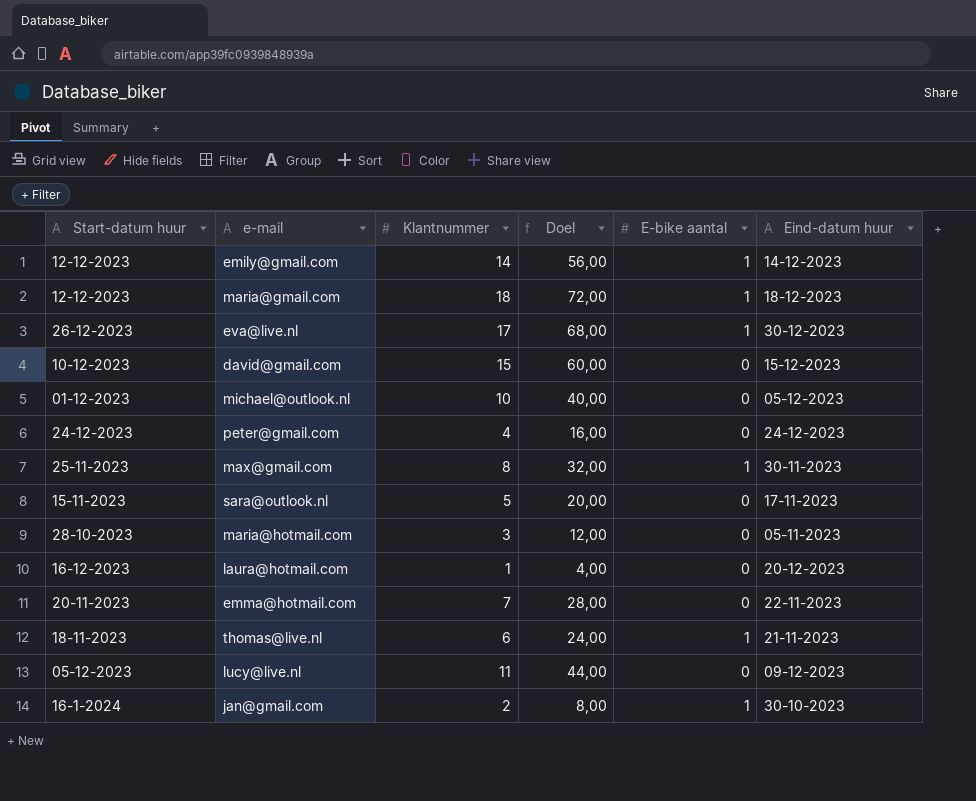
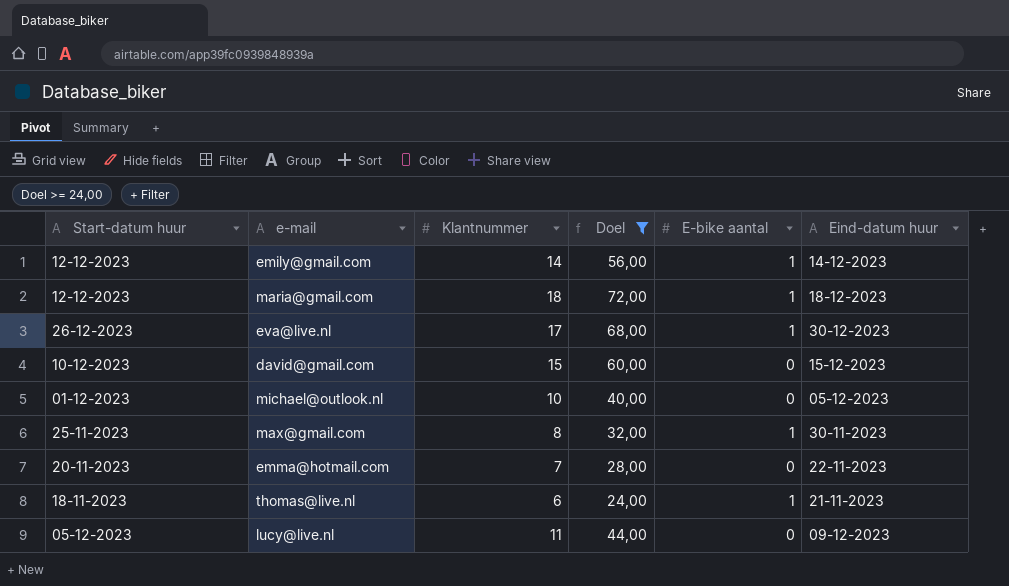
filter: none -> Doel >= 24,00

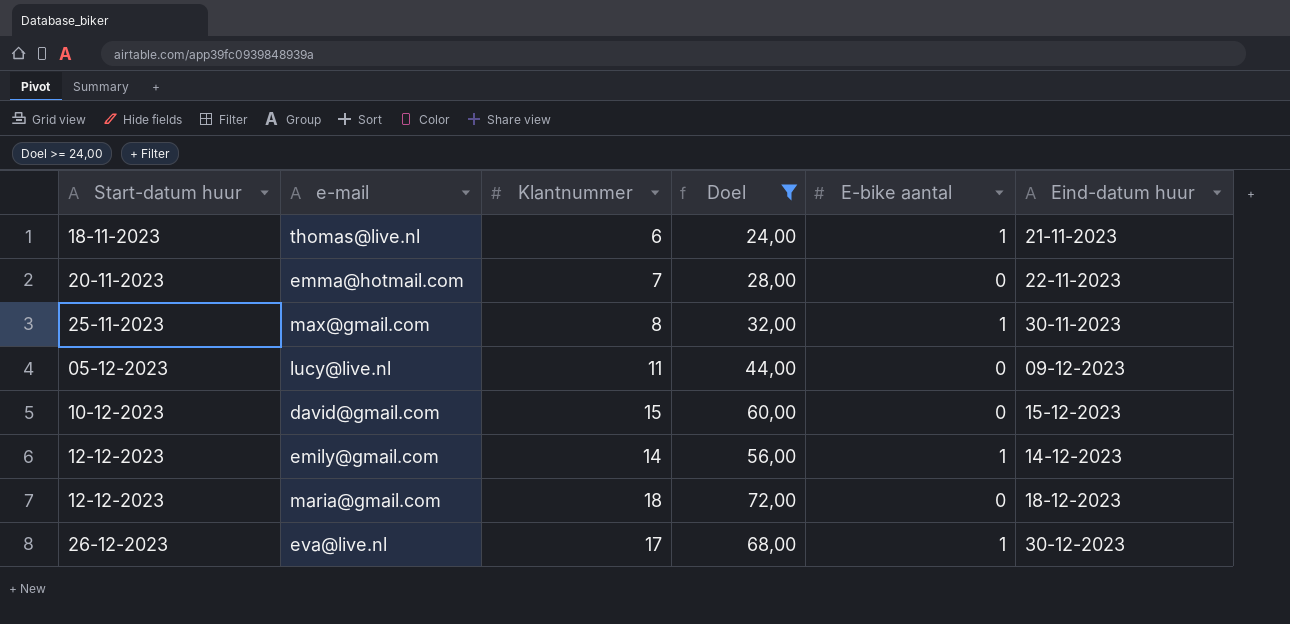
row order: none -> Start-datum huur ascending
row michael@outlook.nl: 01-12-2023 | 10 | 40,00 | 0 | 05-12-2023 -> none
maria@gmail.com | E-bike aantal: 1 -> 0

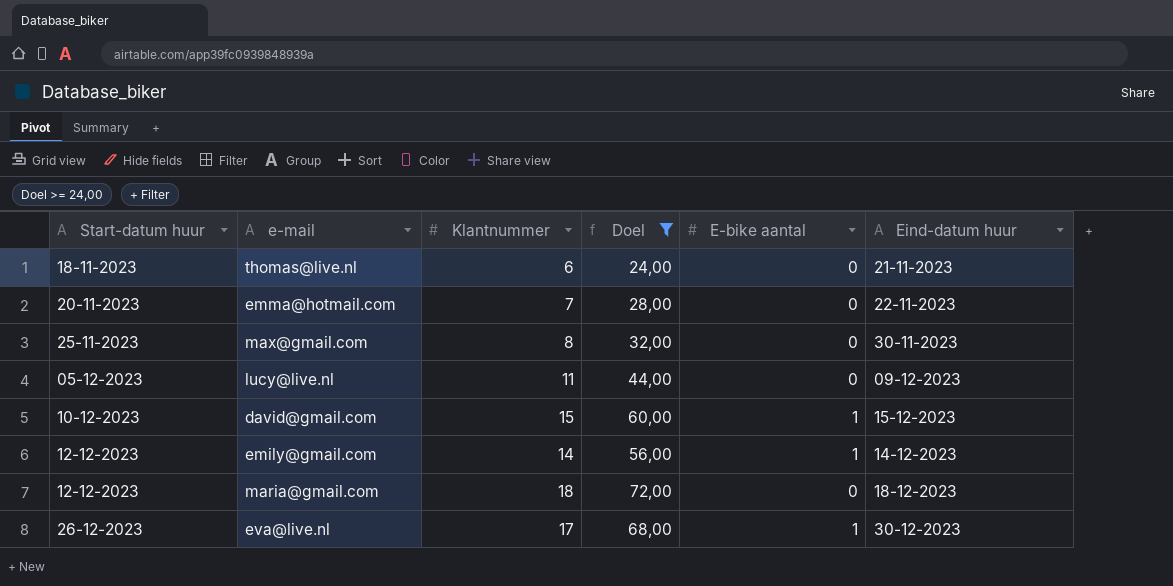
thomas@live.nl | E-bike aantal: 1 -> 0
max@gmail.com | E-bike aantal: 1 -> 0
david@gmail.com | E-bike aantal: 0 -> 1

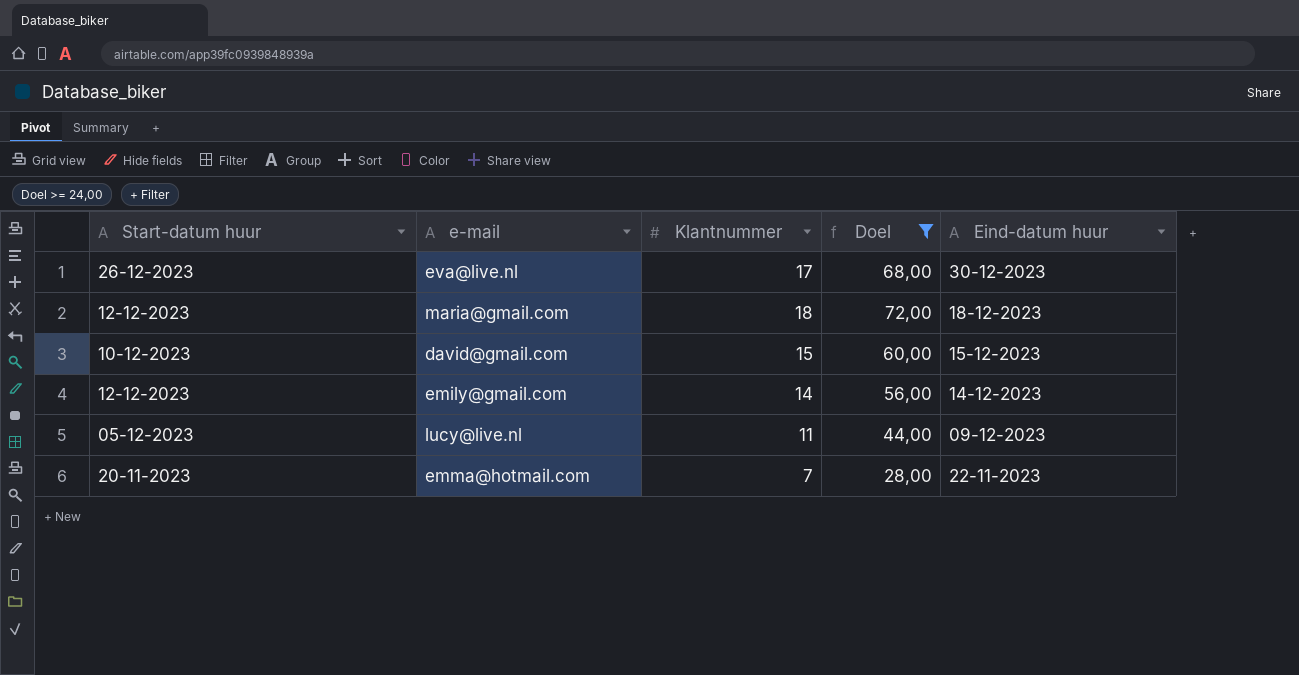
row order: Start-datum huur ascending -> Eind-datum huur descending
column E-bike aantal | position: 5 -> none
row thomas@live.nl: 18-11-2023 | 6 | 24,00 | 0 | 21-11-2023 -> none
row max@gmail.com: 25-11-2023 | 8 | 32,00 | 0 | 30-11-2023 -> none

